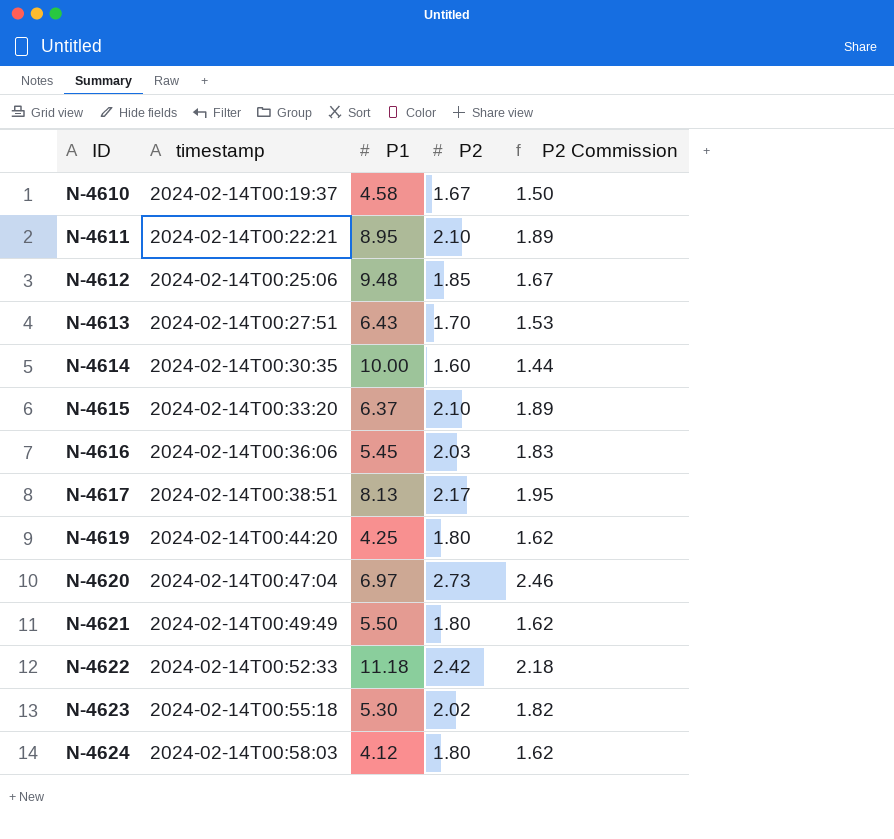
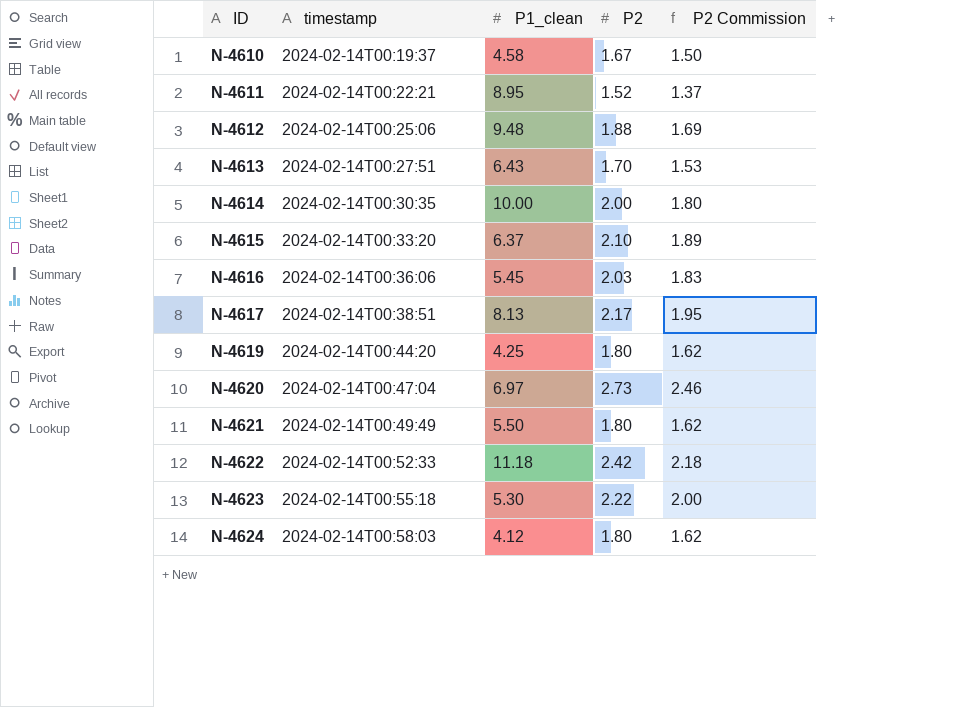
column name: P1 -> P1_clean
N-4611 | P2: 2.10 -> 1.52
N-4611 | P2 Commission: 1.89 -> 1.37
N-4612 | P2: 1.85 -> 1.88
N-4612 | P2 Commission: 1.67 -> 1.69
N-4614 | P2: 1.60 -> 2.00
N-4614 | P2 Commission: 1.44 -> 1.80
N-4623 | P2: 2.02 -> 2.22
N-4623 | P2 Commission: 1.82 -> 2.00

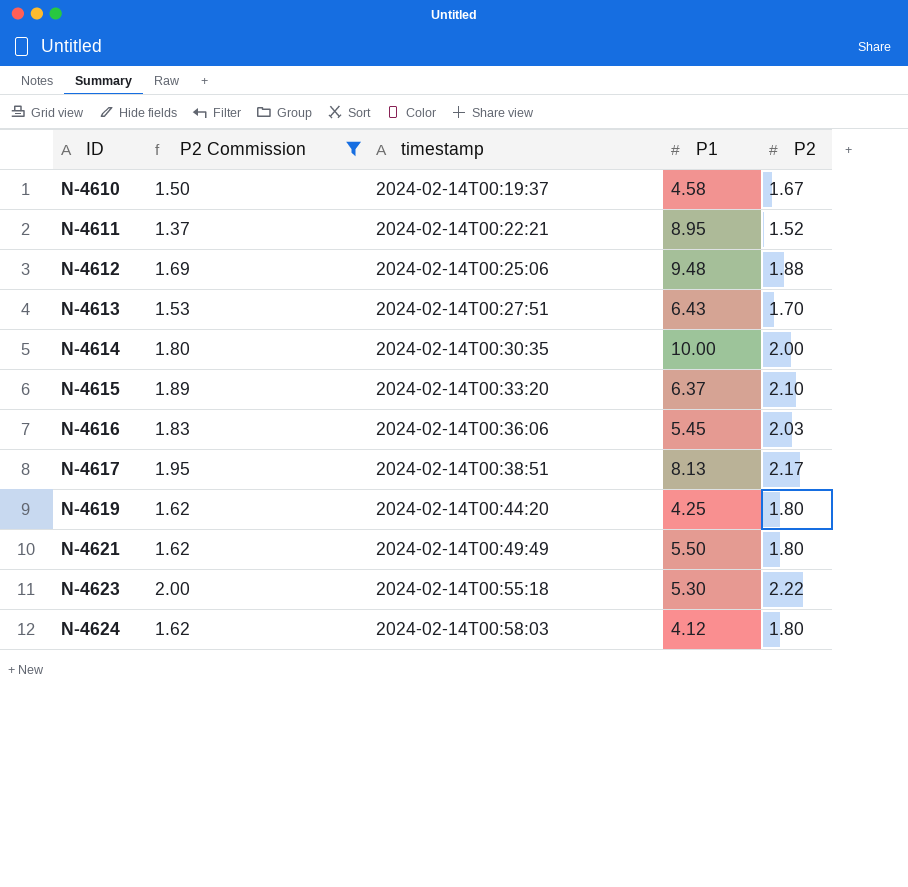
filter: none -> P2 Commission <= 2.00
column P2 Commission | position: 5 -> 2
column name: P1_clean -> P1

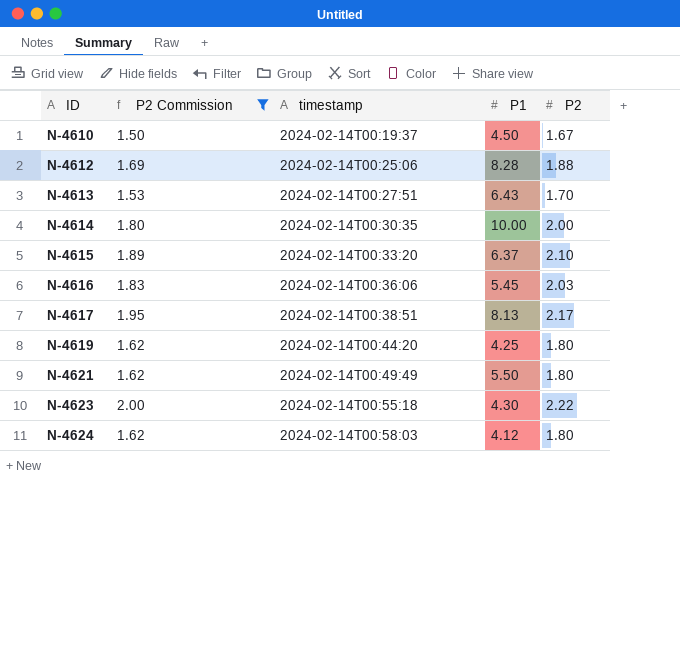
row N-4611: 1.37 | 2024-02-14T00:22:21 | 8.95 | 1.52 -> none
N-4610 | P1: 4.58 -> 4.50
N-4612 | P1: 9.48 -> 8.28
N-4623 | P1: 5.30 -> 4.30

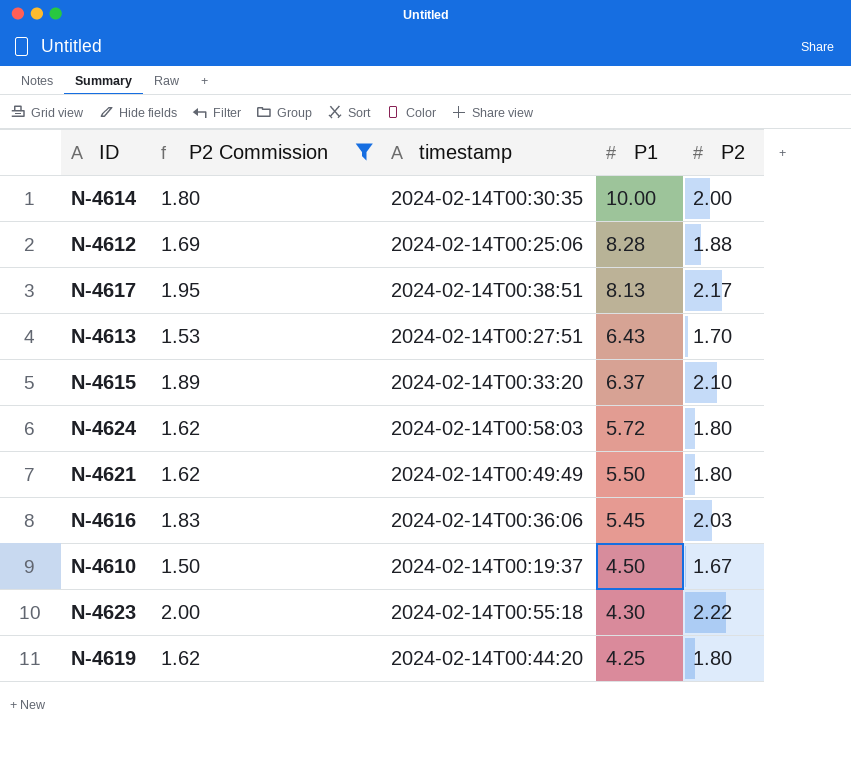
row order: ID ascending -> P1 descending
N-4624 | P1: 4.12 -> 5.72

